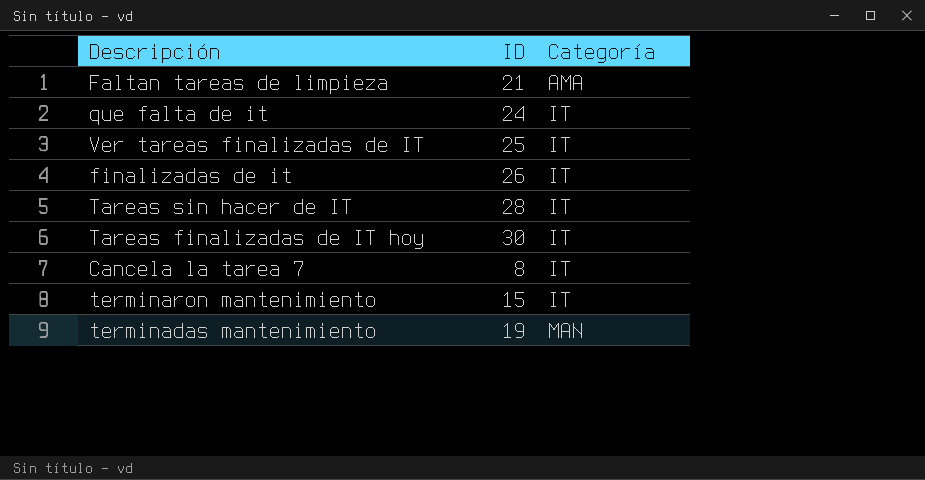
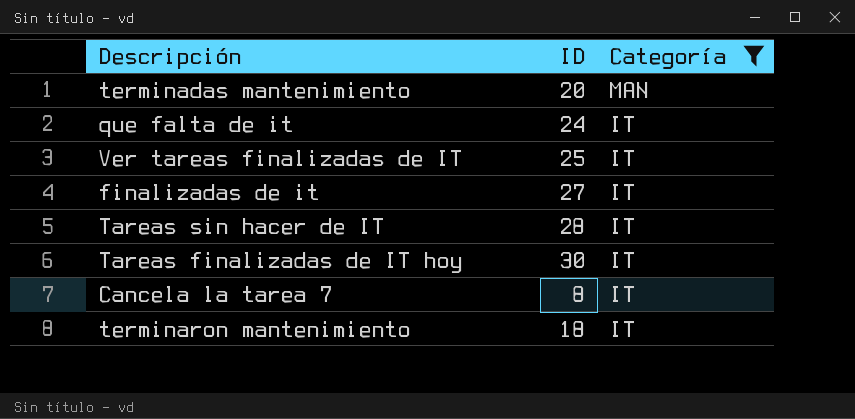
filter: none -> Categoría != AMA
row order: Categoría ascending -> Categoría descending
terminadas mantenimiento | ID: 19 -> 20
finalizadas de it | ID: 26 -> 27
terminaron mantenimiento | ID: 15 -> 18

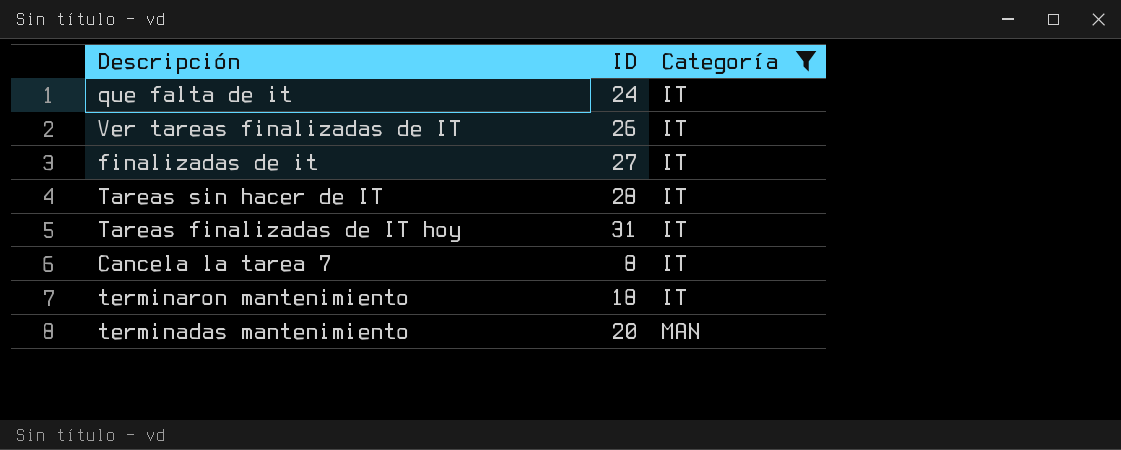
row order: Categoría descending -> Categoría ascending
Ver tareas finalizadas de IT | ID: 25 -> 26
Tareas finalizadas de IT hoy | ID: 30 -> 31

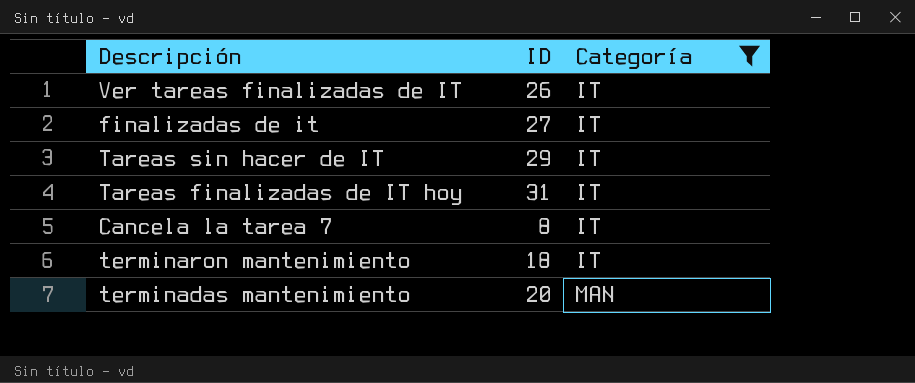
row que falta de it: 24 | IT -> none
Tareas sin hacer de IT | ID: 28 -> 29

